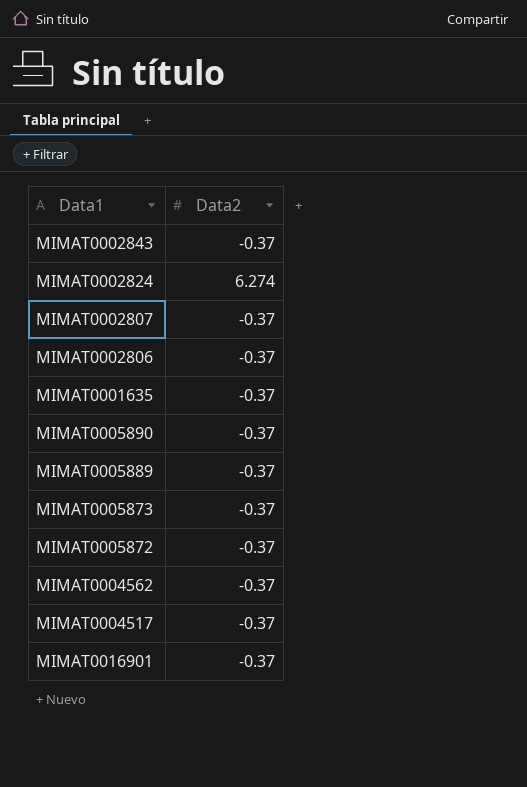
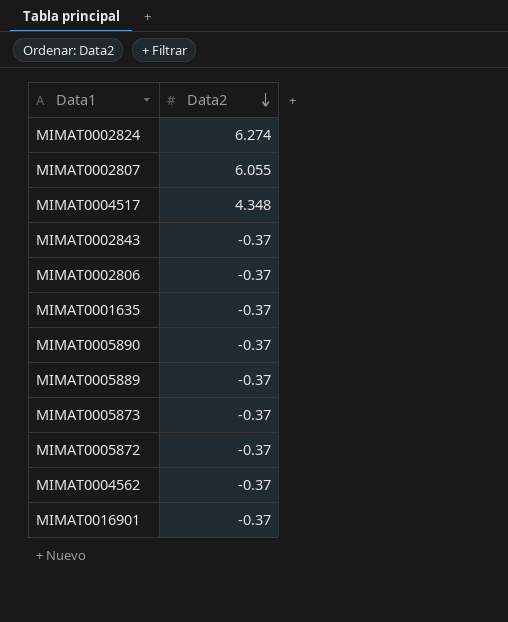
row order: none -> Data2 descending
MIMAT0002807 | Data2: -0.37 -> 6.055
MIMAT0004517 | Data2: -0.37 -> 4.348

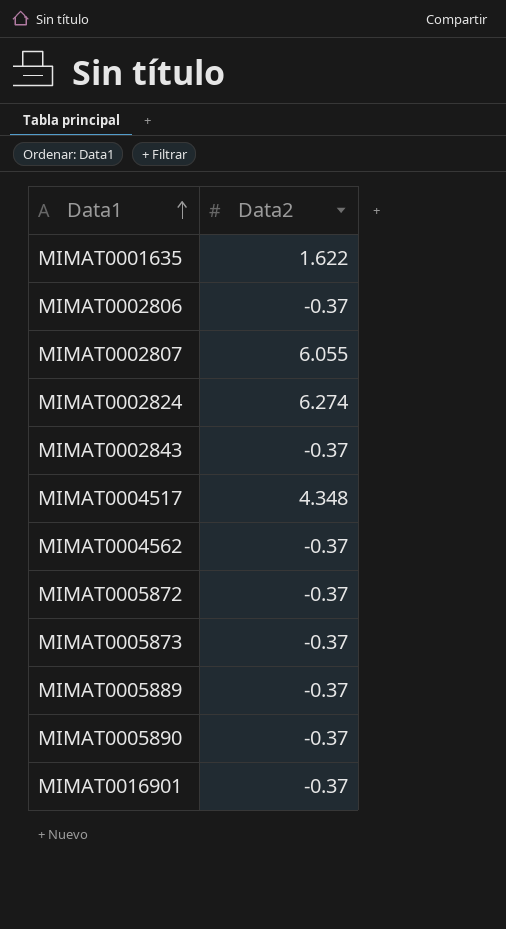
row order: Data2 descending -> Data1 ascending
MIMAT0001635 | Data2: -0.37 -> 1.622

